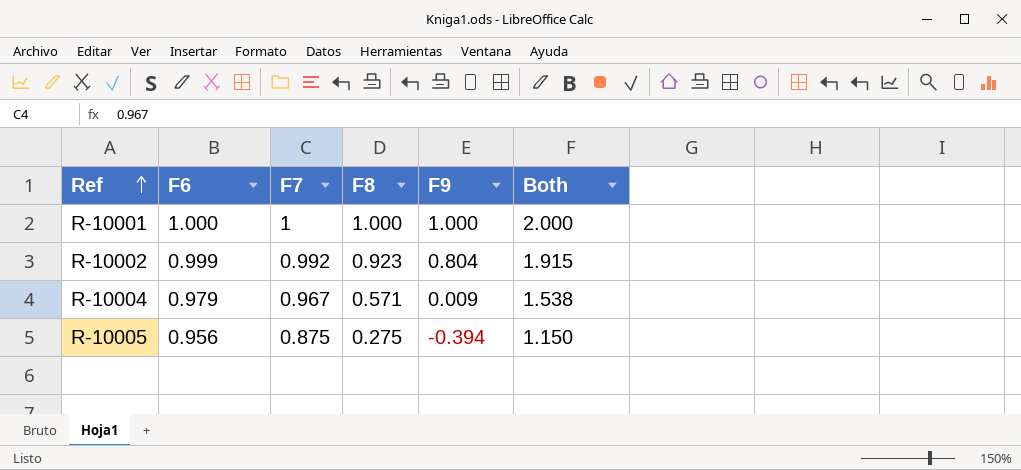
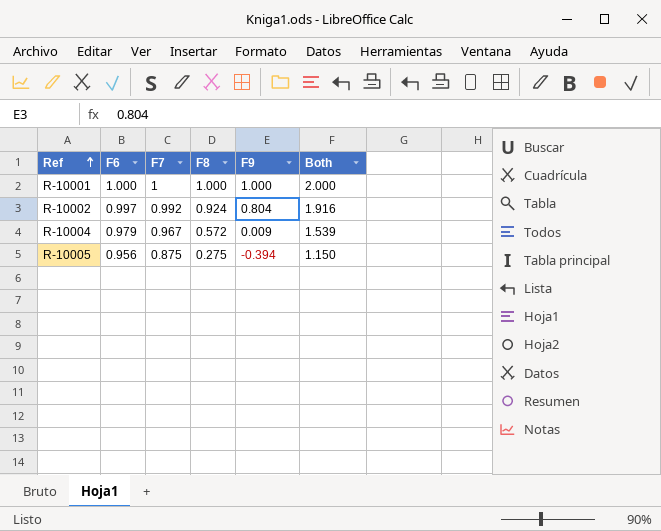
R-10002 | F6: 0.999 -> 0.997
R-10002 | F8: 0.923 -> 0.924
R-10002 | Both: 1.915 -> 1.916
R-10004 | F8: 0.571 -> 0.572
R-10004 | Both: 1.538 -> 1.539

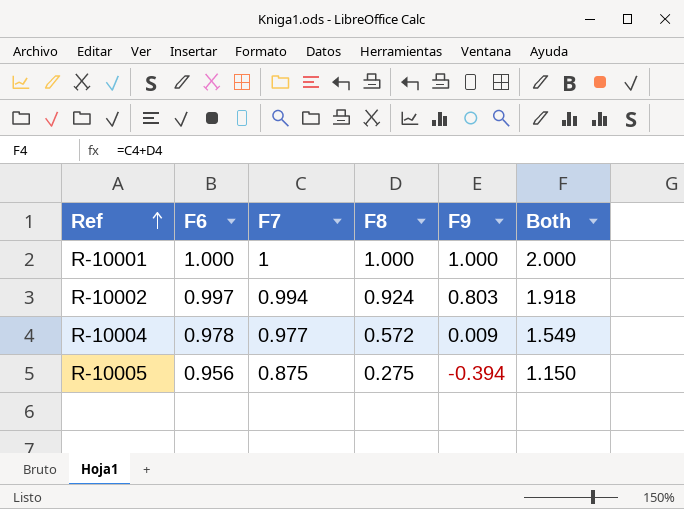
R-10002 | F7: 0.992 -> 0.994
R-10002 | F9: 0.804 -> 0.803
R-10002 | Both: 1.916 -> 1.918
R-10004 | F6: 0.979 -> 0.978
R-10004 | F7: 0.967 -> 0.977
R-10004 | Both: 1.539 -> 1.549

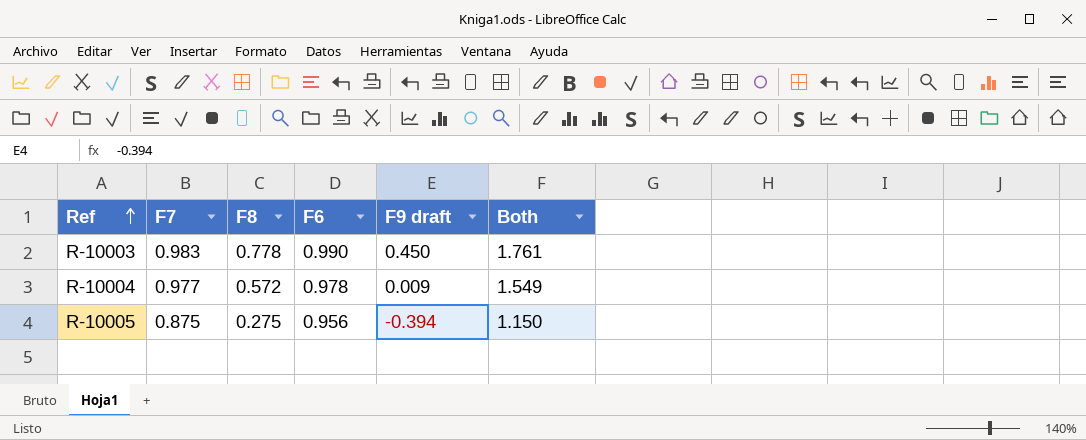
column F6 | position: 2 -> 4
column name: F9 -> F9 draft
row R-10001: 1.000 | 1 | 1.000 | 1.000 | 2.000 -> none
row R-10002: 0.997 | 0.994 | 0.924 | 0.803 | 1.918 -> none
row R-10003: none -> 0.983 | 0.778 | 0.990 | 0.450 | 1.761

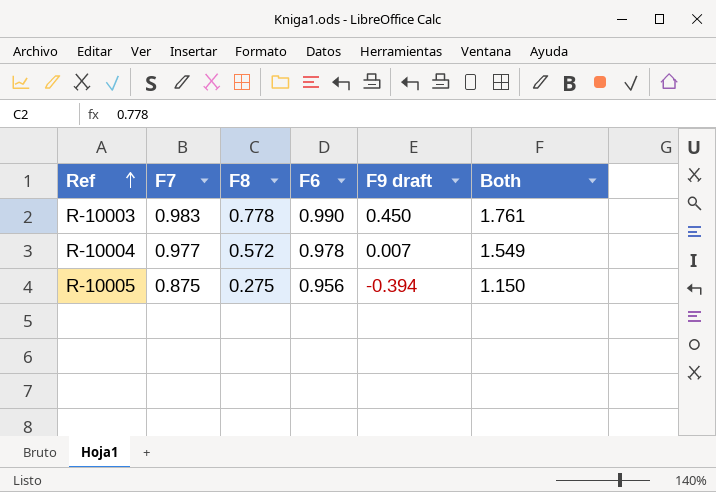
R-10004 | F9 draft: 0.009 -> 0.007

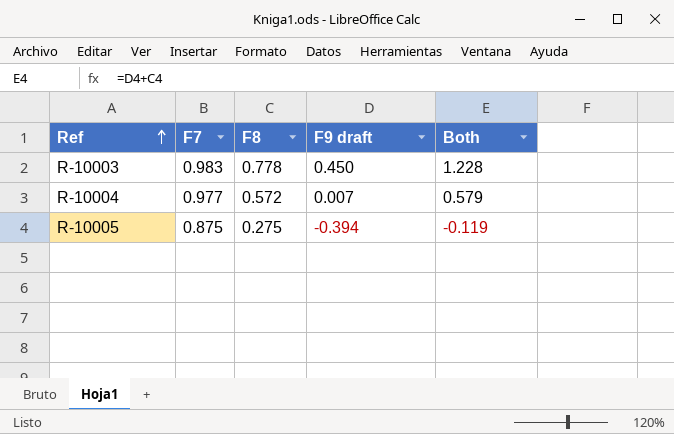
column F6 | position: 4 -> none
column Both | formula: [F7] + [F8] -> [F8] + [F9 draft]

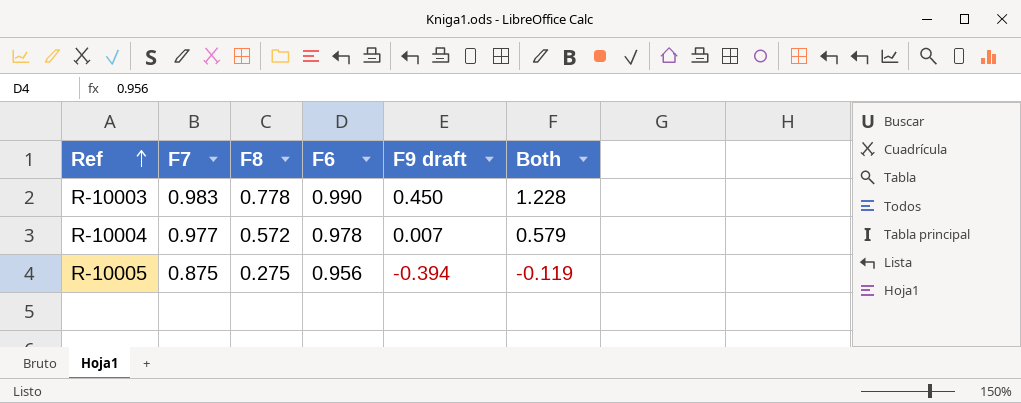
column F6 | position: none -> 4

